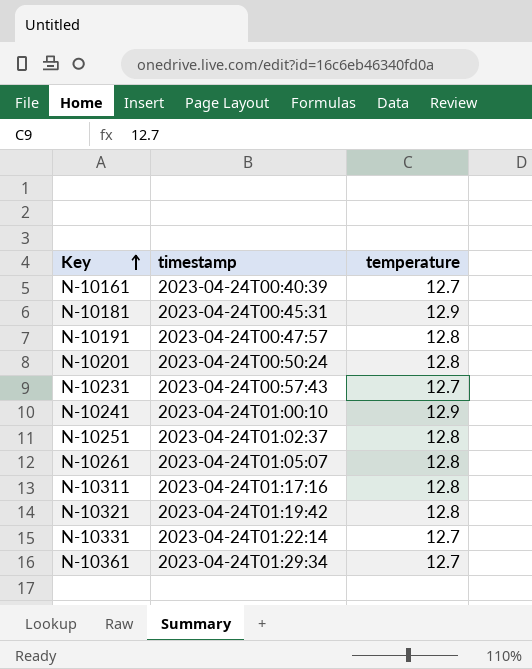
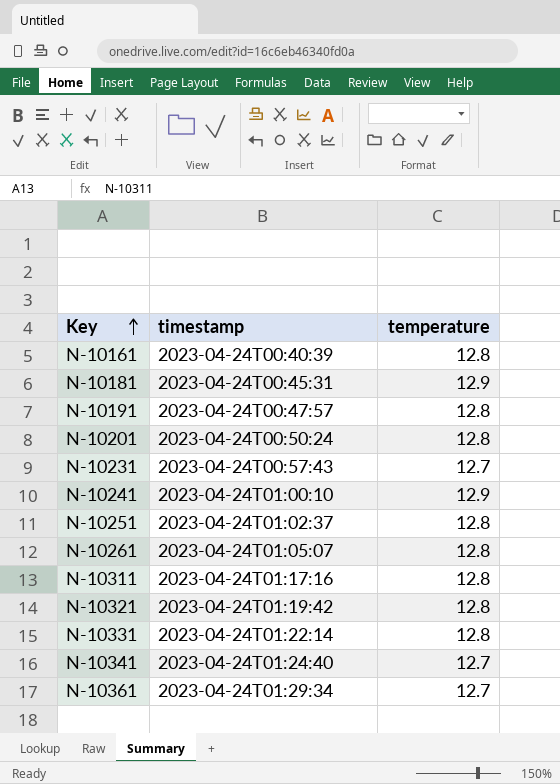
N-10161 | temperature: 12.7 -> 12.8
N-10331 | temperature: 12.7 -> 12.8
row N-10341: none -> 2023-04-24T01:24:40 | 12.7

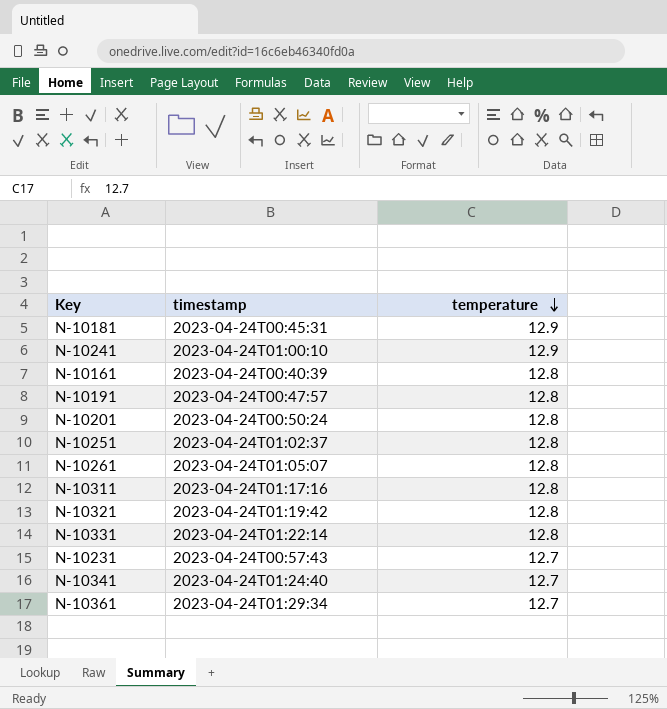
row order: Key ascending -> temperature descending

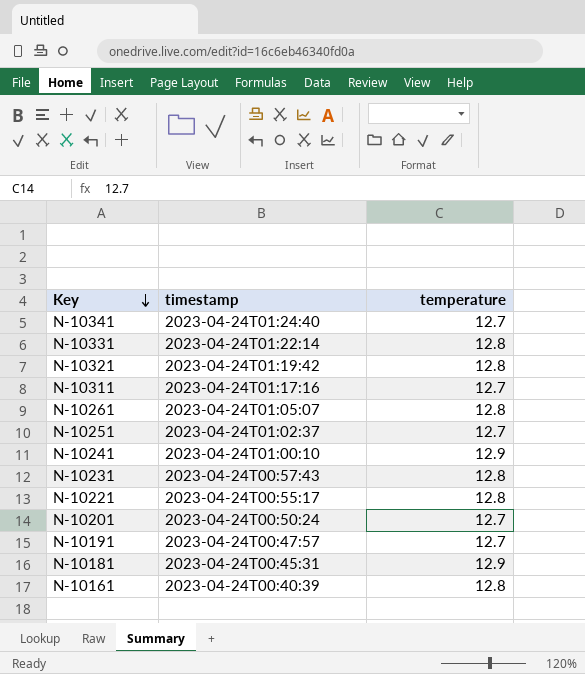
row order: temperature descending -> Key descending
row N-10361: 2023-04-24T01:29:34 | 12.7 -> none
N-10311 | temperature: 12.8 -> 12.7
N-10251 | temperature: 12.8 -> 12.7
N-10231 | temperature: 12.7 -> 12.8
row N-10221: none -> 2023-04-24T00:55:17 | 12.8
N-10201 | temperature: 12.8 -> 12.7
N-10191 | temperature: 12.8 -> 12.7

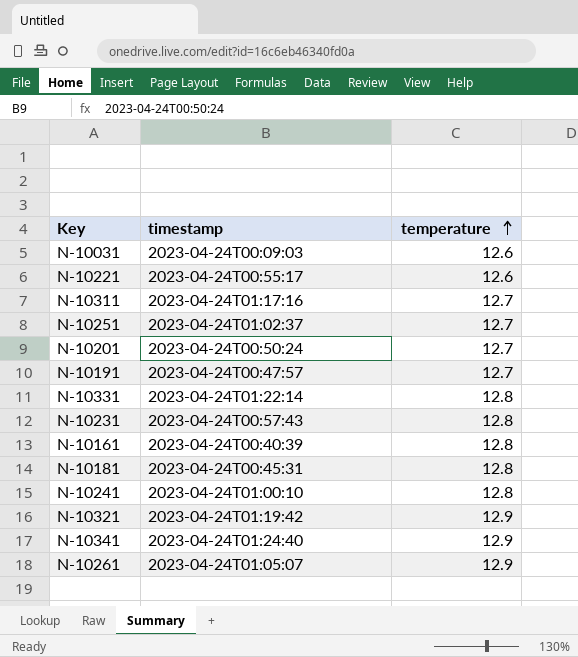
row order: Key descending -> temperature ascending
row N-10031: none -> 2023-04-24T00:09:03 | 12.6
N-10221 | temperature: 12.8 -> 12.6
N-10181 | temperature: 12.9 -> 12.8
N-10241 | temperature: 12.9 -> 12.8
N-10321 | temperature: 12.8 -> 12.9
N-10341 | temperature: 12.7 -> 12.9
N-10261 | temperature: 12.8 -> 12.9

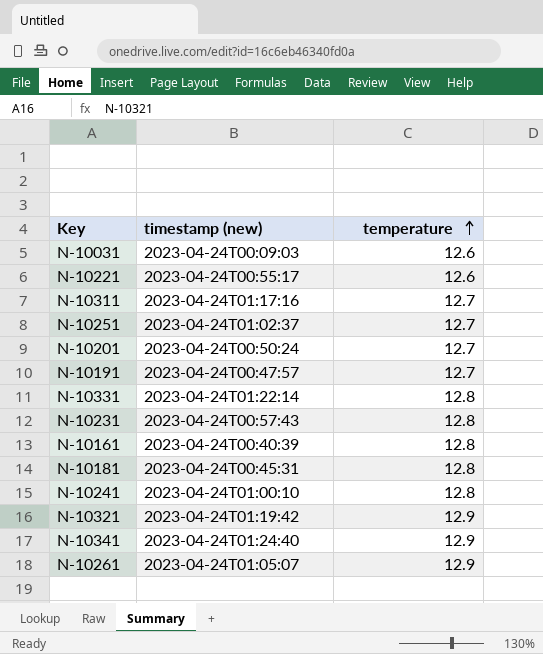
column name: timestamp -> timestamp (new)

